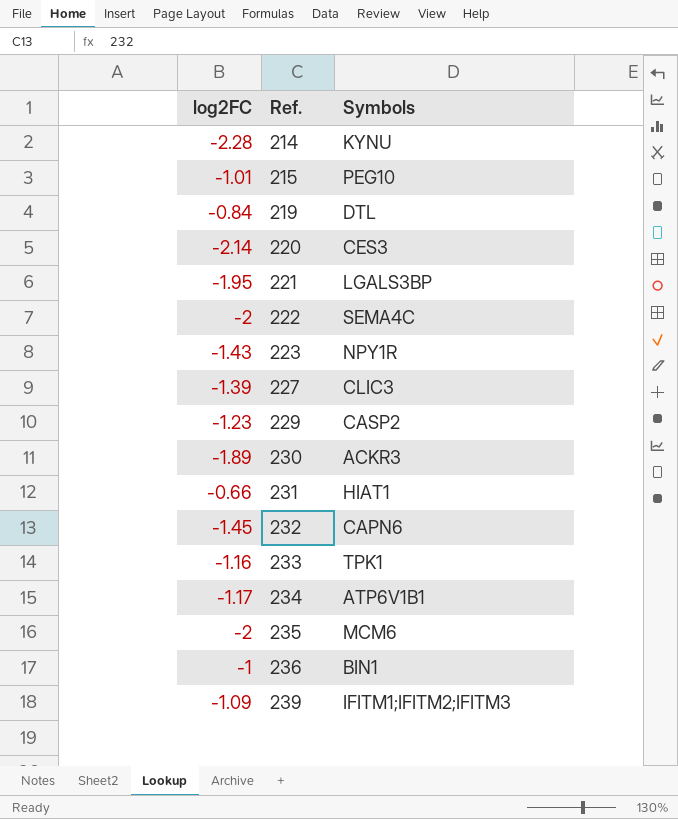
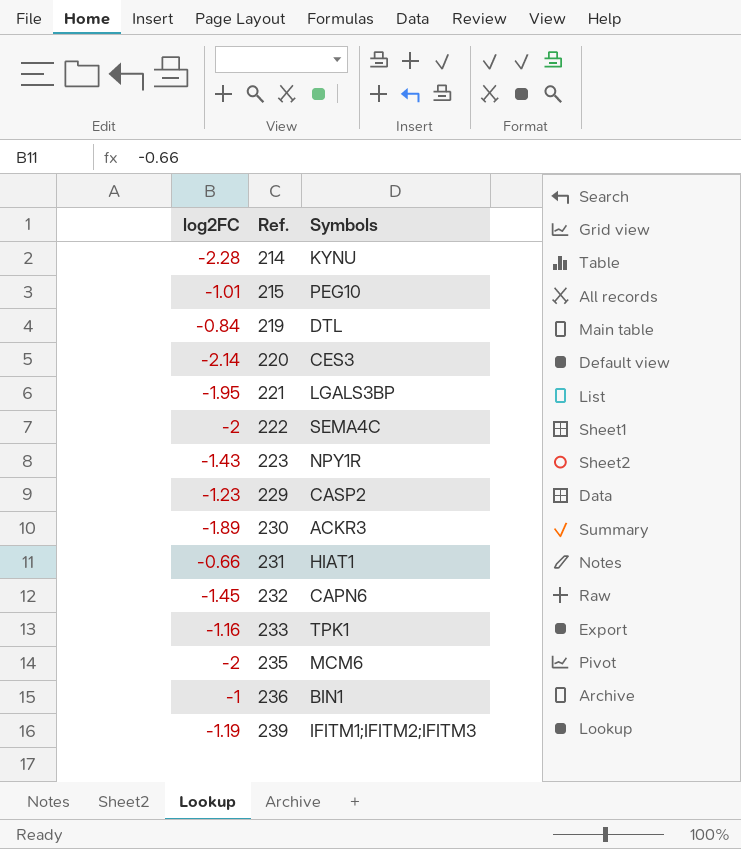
row 227: -1.39 | CLIC3 -> none
row 234: -1.17 | ATP6V1B1 -> none
239 | log2FC: -1.09 -> -1.19

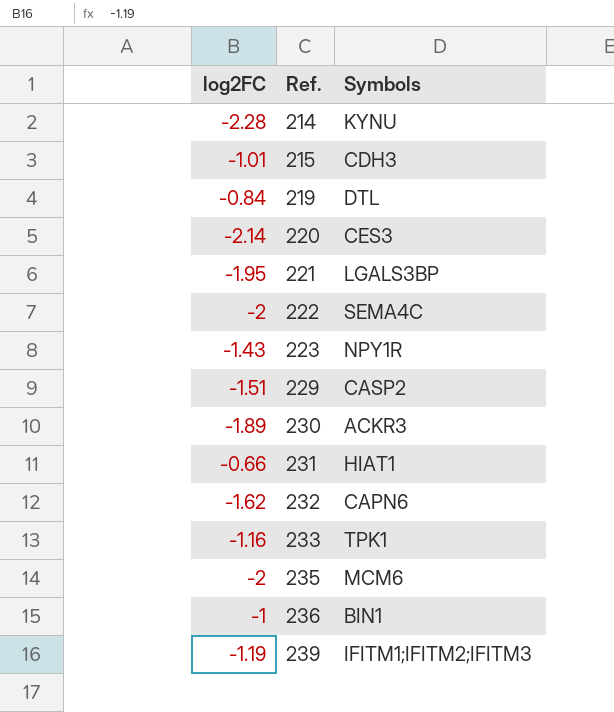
215 | Symbols: PEG10 -> CDH3
229 | log2FC: -1.23 -> -1.51
232 | log2FC: -1.45 -> -1.62

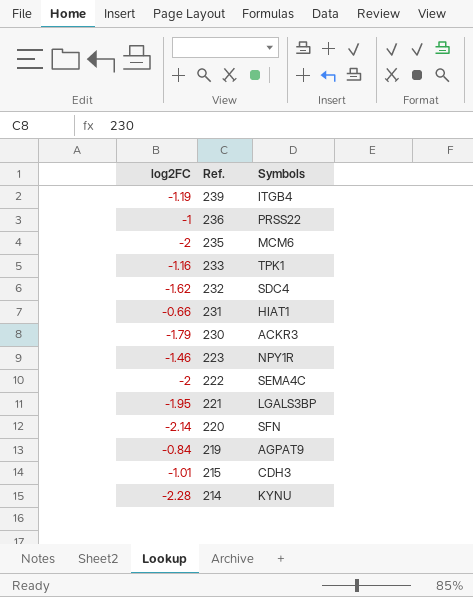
row order: Ref. ascending -> Ref. descending
row 229: -1.51 | CASP2 -> none
239 | Symbols: IFITM1;IFITM2;IFITM3 -> ITGB4
236 | Symbols: BIN1 -> PRSS22
232 | Symbols: CAPN6 -> SDC4
230 | log2FC: -1.89 -> -1.79
223 | log2FC: -1.43 -> -1.46
220 | Symbols: CES3 -> SFN
219 | Symbols: DTL -> AGPAT9

